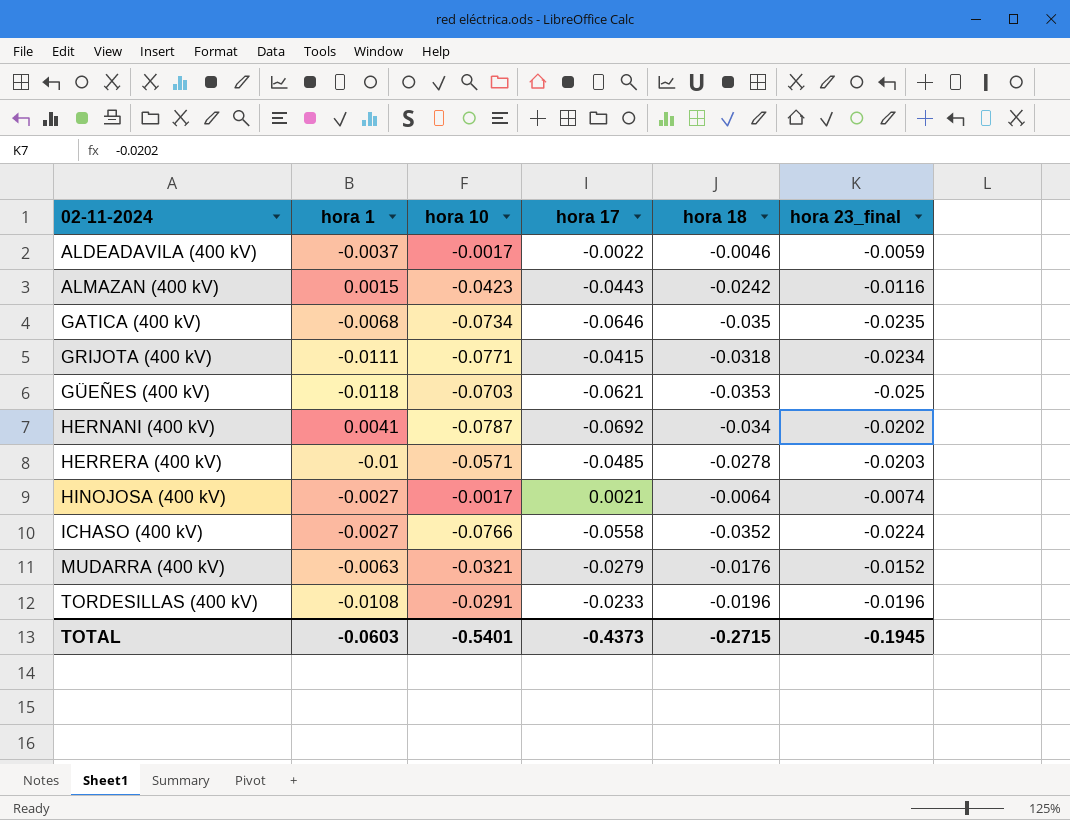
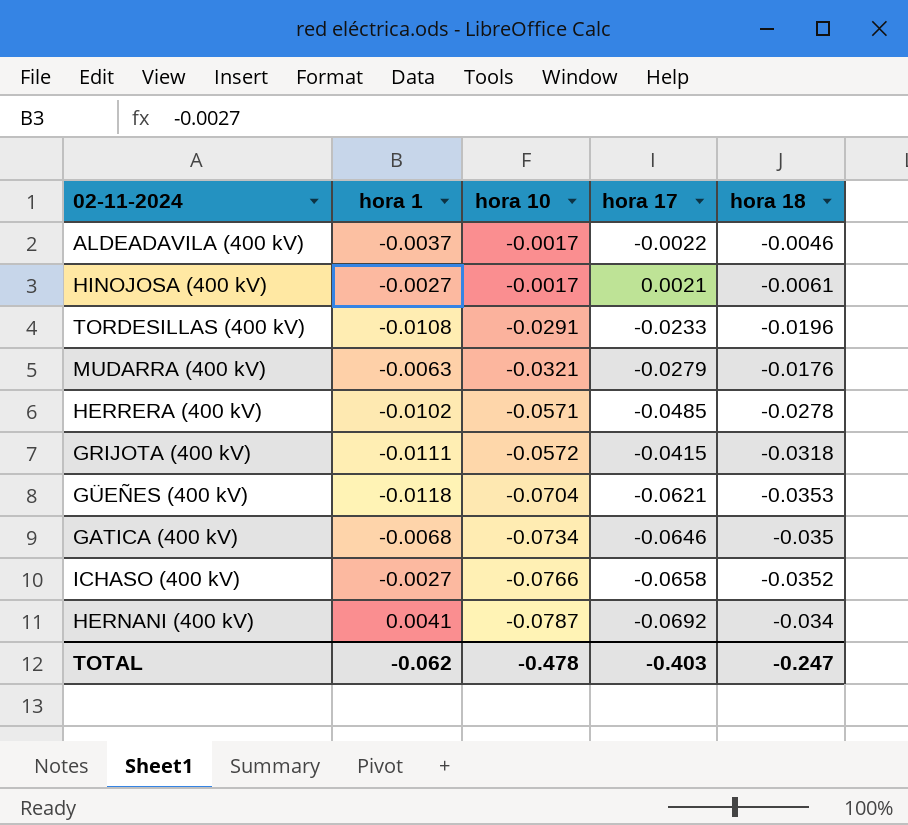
row order: 02-11-2024 ascending -> hora 10 descending
column hora 23_final | position: 6 -> none
row ALMAZAN (400 kV): 0.0015 | -0.0423 | -0.0443 | -0.0242 | -0.0116 -> none
HINOJOSA (400 kV) | hora 18: -0.0064 -> -0.0061
HERRERA (400 kV) | hora 1: -0.01 -> -0.0102
GRIJOTA (400 kV) | hora 10: -0.0771 -> -0.0572
GÜEÑES (400 kV) | hora 10: -0.0703 -> -0.0704
ICHASO (400 kV) | hora 17: -0.0558 -> -0.0658
TOTAL | hora 1: -0.0603 -> -0.062
TOTAL | hora 10: -0.5401 -> -0.478
TOTAL | hora 17: -0.4373 -> -0.403
TOTAL | hora 18: -0.2715 -> -0.247

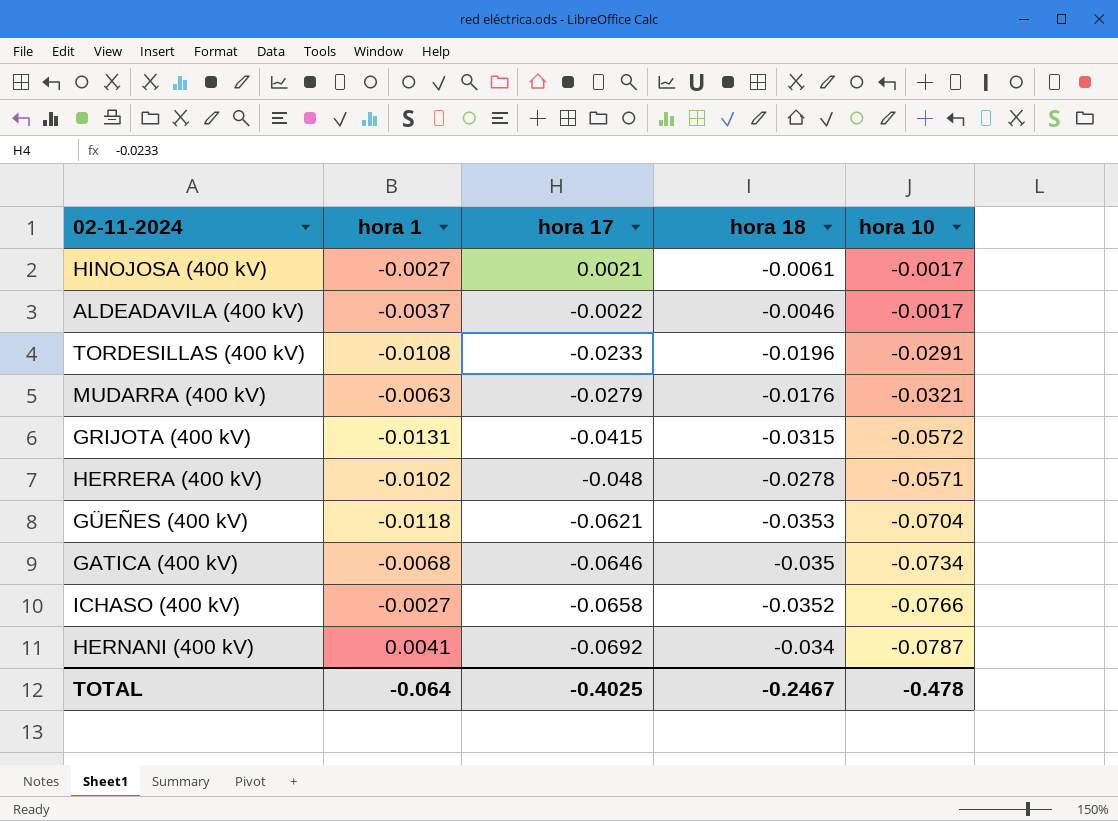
row order: hora 10 descending -> hora 17 descending
column hora 10 | position: 3 -> 5
GRIJOTA (400 kV) | hora 1: -0.0111 -> -0.0131
GRIJOTA (400 kV) | hora 18: -0.0318 -> -0.0315
HERRERA (400 kV) | hora 17: -0.0485 -> -0.048
TOTAL | hora 1: -0.062 -> -0.064
TOTAL | hora 17: -0.403 -> -0.4025
TOTAL | hora 18: -0.247 -> -0.2467

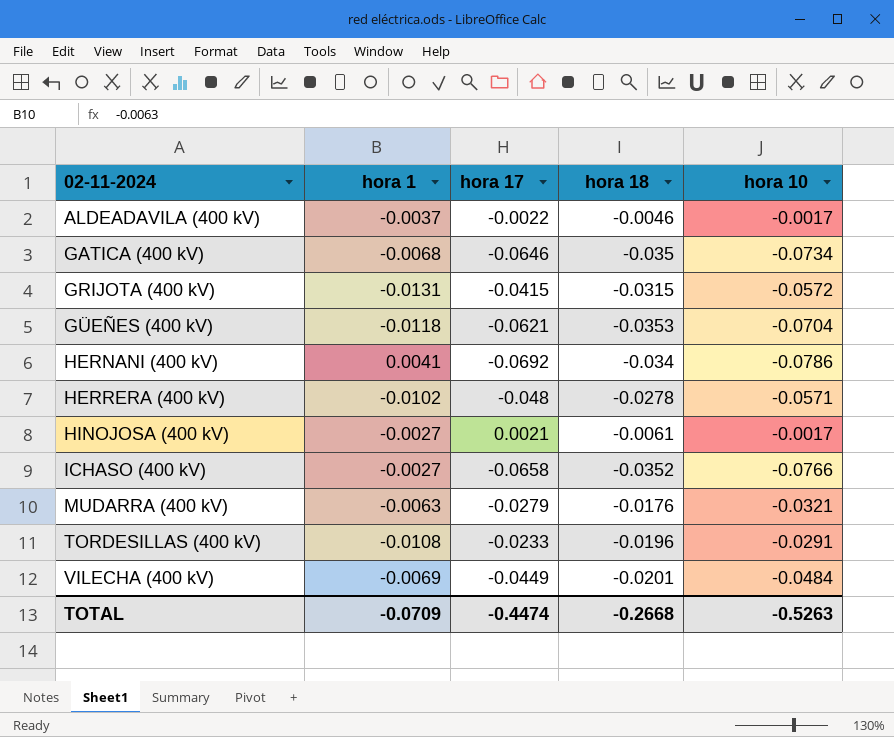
row order: hora 17 descending -> 02-11-2024 ascending
HERNANI (400 kV) | hora 10: -0.0787 -> -0.0786
row VILECHA (400 kV): none -> -0.0069 | -0.0449 | -0.0201 | -0.0484
TOTAL | hora 1: -0.064 -> -0.0709
TOTAL | hora 17: -0.4025 -> -0.4474
TOTAL | hora 18: -0.2467 -> -0.2668
TOTAL | hora 10: -0.478 -> -0.5263

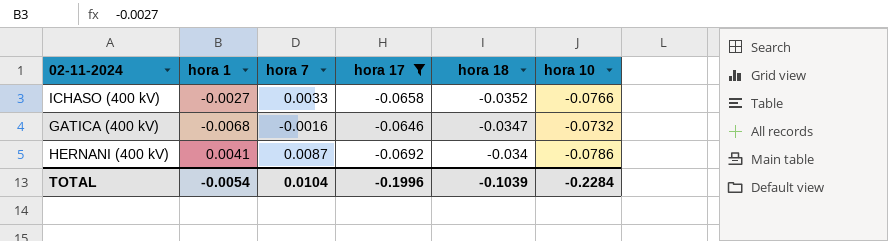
filter: none -> hora 17 <= -0.0646
row order: 02-11-2024 ascending -> hora 18 ascending
column hora 7 | position: none -> 3
GATICA (400 kV) | hora 18: -0.035 -> -0.0347
GATICA (400 kV) | hora 10: -0.0734 -> -0.0732
TOTAL | hora 1: -0.0709 -> -0.0054
TOTAL | hora 17: -0.4474 -> -0.1996
TOTAL | hora 18: -0.2668 -> -0.1039
TOTAL | hora 10: -0.5263 -> -0.2284

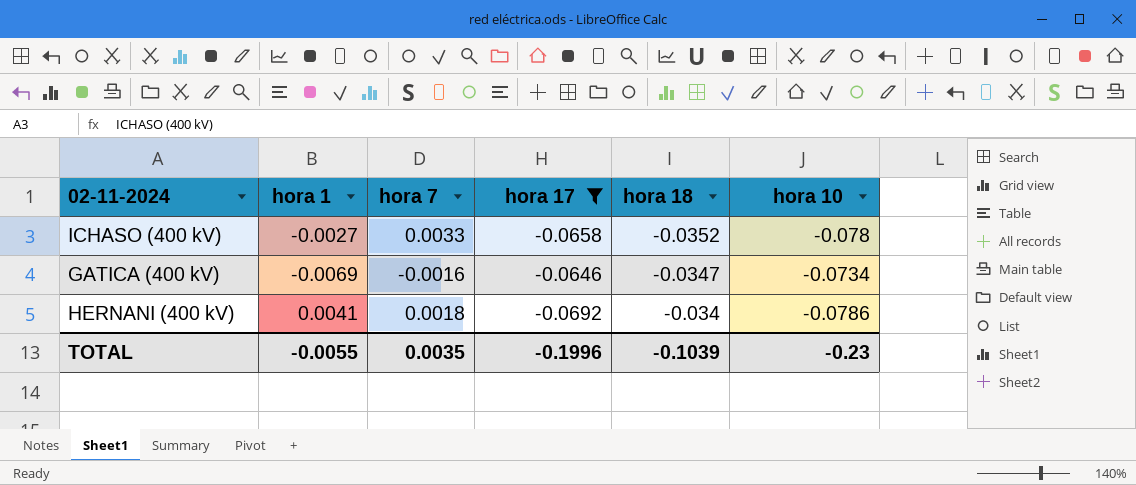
ICHASO (400 kV) | hora 10: -0.0766 -> -0.078
GATICA (400 kV) | hora 1: -0.0068 -> -0.0069
GATICA (400 kV) | hora 10: -0.0732 -> -0.0734
HERNANI (400 kV) | hora 7: 0.0087 -> 0.0018
TOTAL | hora 1: -0.0054 -> -0.0055
TOTAL | hora 7: 0.0104 -> 0.0035
TOTAL | hora 10: -0.2284 -> -0.23

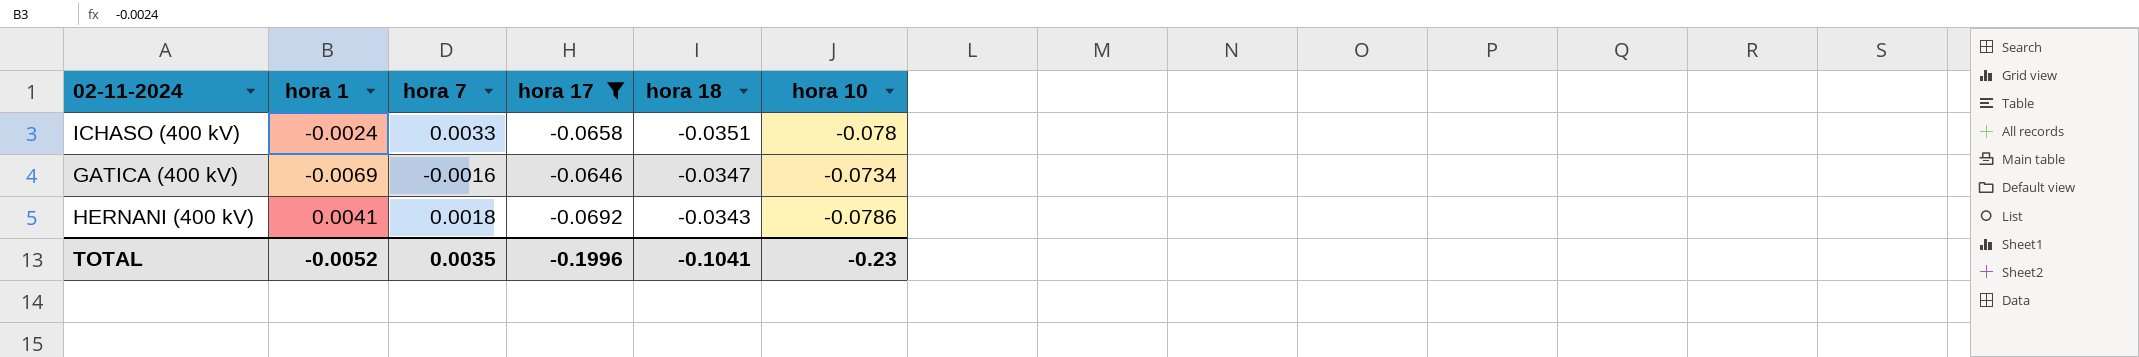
ICHASO (400 kV) | hora 1: -0.0027 -> -0.0024
ICHASO (400 kV) | hora 18: -0.0352 -> -0.0351
HERNANI (400 kV) | hora 18: -0.034 -> -0.0343
TOTAL | hora 1: -0.0055 -> -0.0052
TOTAL | hora 18: -0.1039 -> -0.1041

